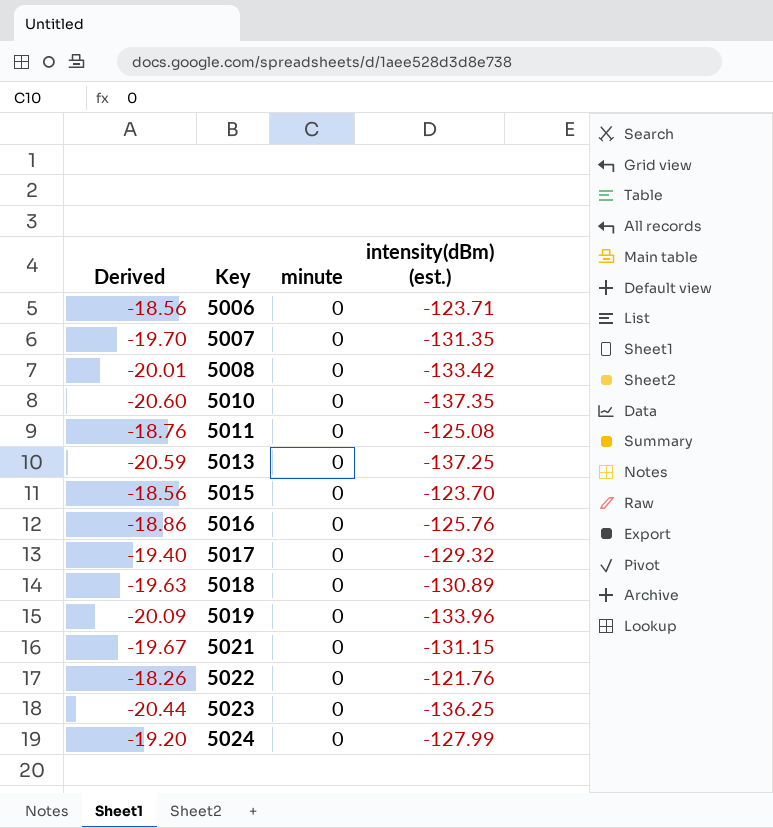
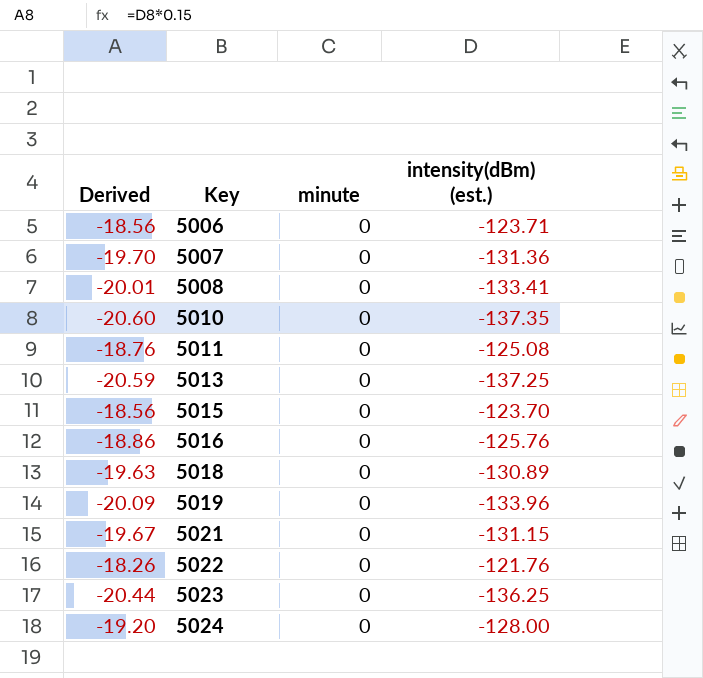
row 5017: -19.40 | 0 | -129.32 -> none
5007 | intensity(dBm) (est.): -131.35 -> -131.36
5008 | intensity(dBm) (est.): -133.42 -> -133.41
5024 | intensity(dBm) (est.): -127.99 -> -128.00

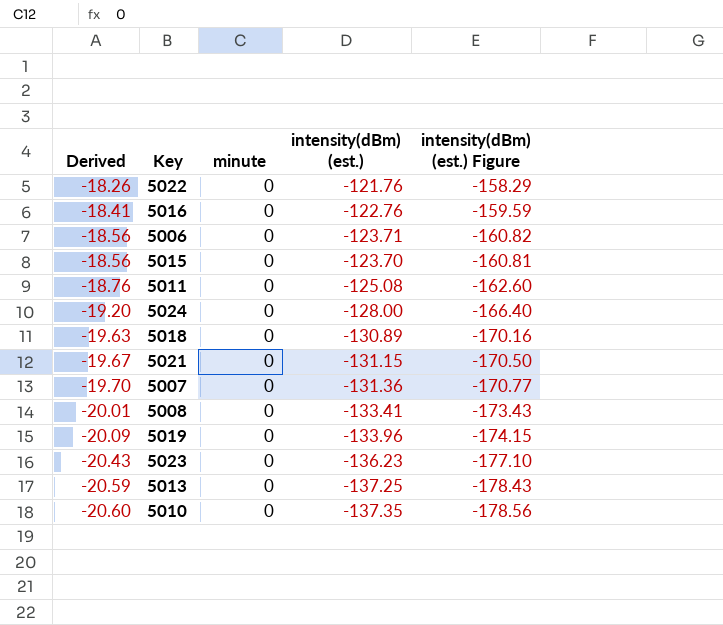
row order: Key ascending -> Derived descending
column intensity(dBm) (est.) Figure | formula: none -> [intensity(dBm) (est.)] * 1.3
5016 | Derived: -18.86 -> -18.41
5016 | intensity(dBm) (est.): -125.76 -> -122.76
5023 | Derived: -20.44 -> -20.43
5023 | intensity(dBm) (est.): -136.25 -> -136.23

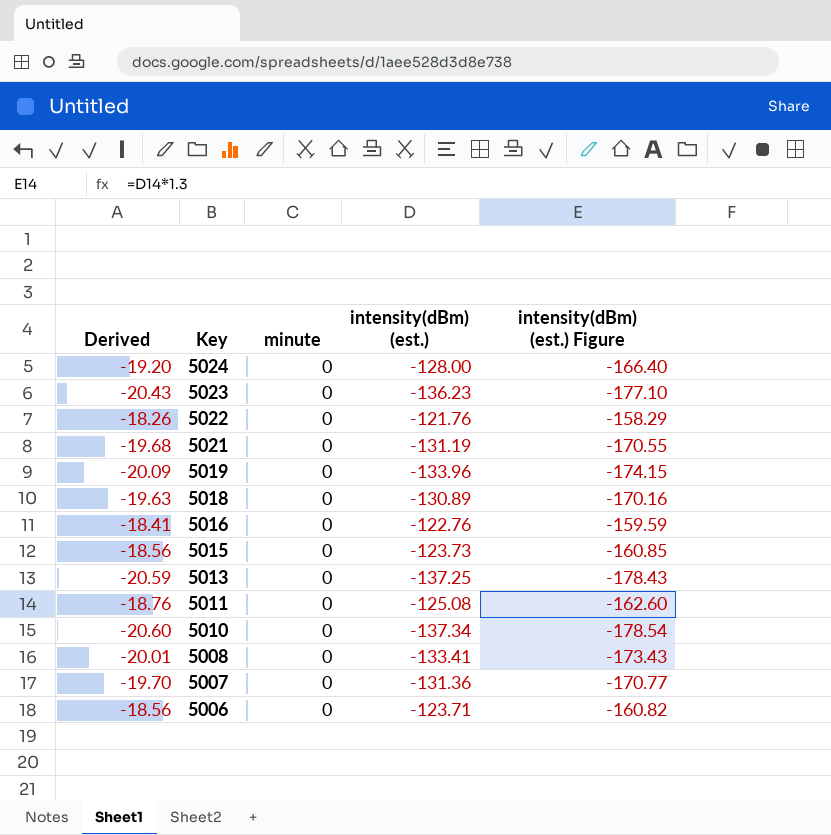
row order: Derived descending -> Key descending
5021 | Derived: -19.67 -> -19.68
5021 | intensity(dBm) (est.): -131.15 -> -131.19
5021 | intensity(dBm) (est.) Figure: -170.50 -> -170.55
5015 | intensity(dBm) (est.): -123.70 -> -123.73
5015 | intensity(dBm) (est.) Figure: -160.81 -> -160.85
5010 | intensity(dBm) (est.): -137.35 -> -137.34
5010 | intensity(dBm) (est.) Figure: -178.56 -> -178.54

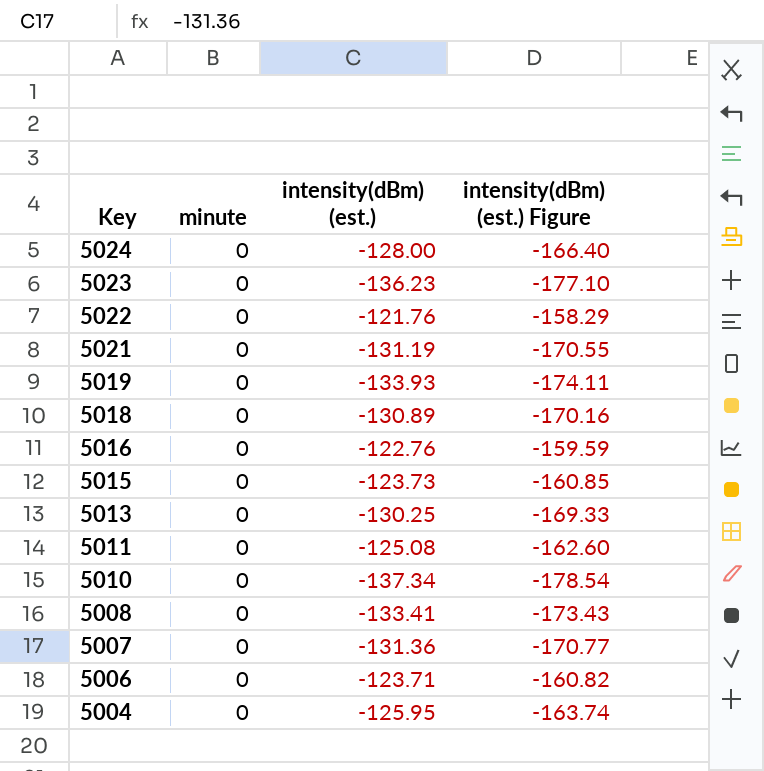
column Derived | formula: [intensity(dBm) (est.)] * 0.15 -> none
5019 | intensity(dBm) (est.): -133.96 -> -133.93
5019 | intensity(dBm) (est.) Figure: -174.15 -> -174.11
5013 | intensity(dBm) (est.): -137.25 -> -130.25
5013 | intensity(dBm) (est.) Figure: -178.43 -> -169.33
row 5004: none -> 0 | -125.95 | -163.74

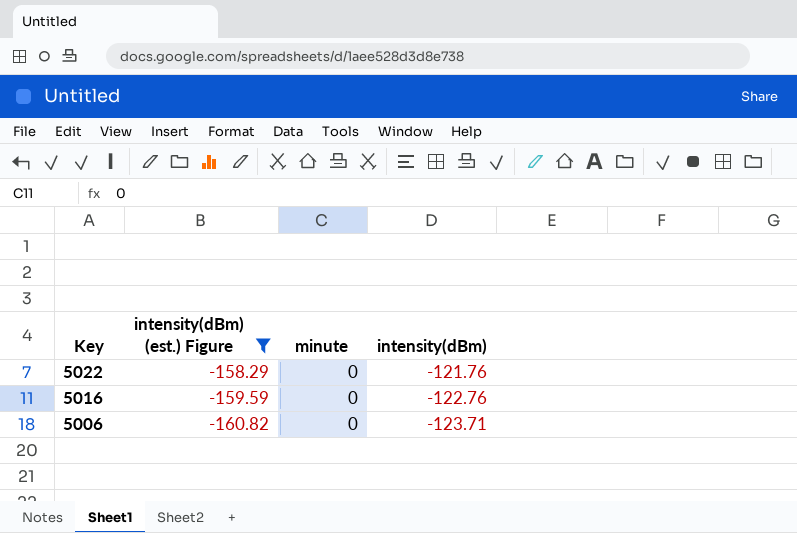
filter: none -> intensity(dBm) (est.) Figure >= -160.82
column intensity(dBm) (est.) Figure | position: 4 -> 2
column name: intensity(dBm) (est.) -> intensity(dBm)

